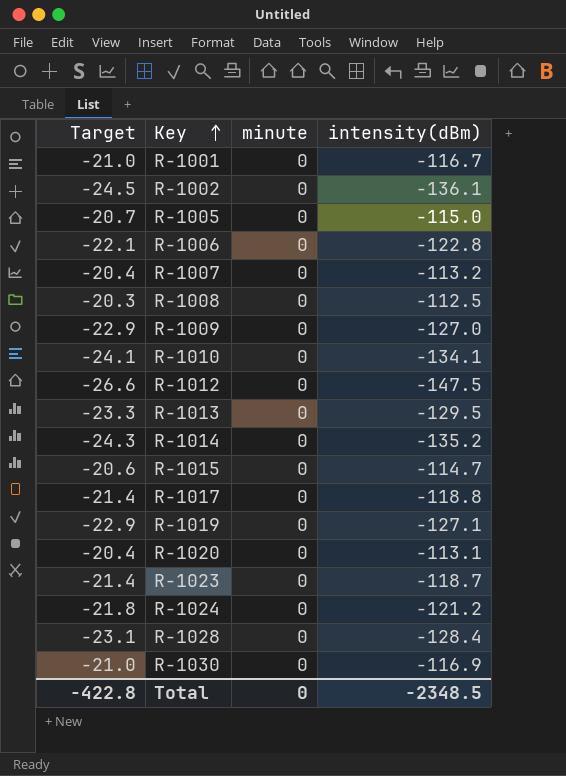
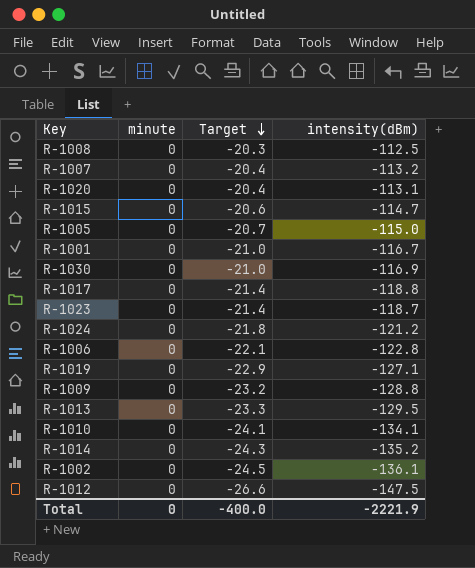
row order: Key ascending -> Target descending
column Target | position: 1 -> 3
row R-1028: -23.1 | 0 | -128.4 -> none
R-1009 | Target: -22.9 -> -23.2
R-1009 | intensity(dBm): -127.0 -> -128.8
Total | Target: -422.8 -> -400.0
Total | intensity(dBm): -2348.5 -> -2221.9

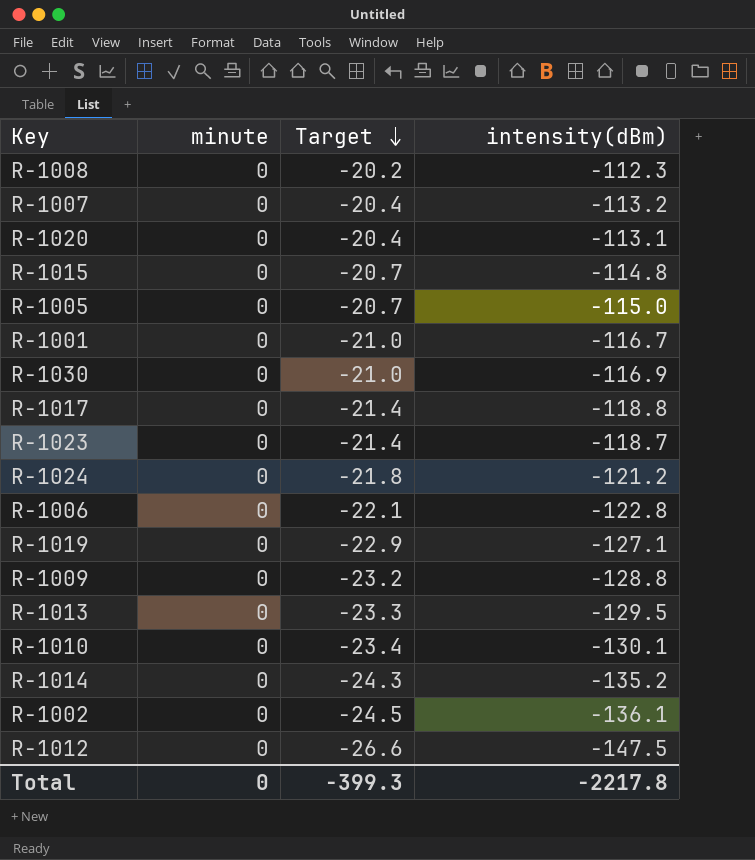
R-1008 | Target: -20.3 -> -20.2
R-1008 | intensity(dBm): -112.5 -> -112.3
R-1015 | Target: -20.6 -> -20.7
R-1015 | intensity(dBm): -114.7 -> -114.8
R-1010 | Target: -24.1 -> -23.4
R-1010 | intensity(dBm): -134.1 -> -130.1
Total | Target: -400.0 -> -399.3
Total | intensity(dBm): -2221.9 -> -2217.8

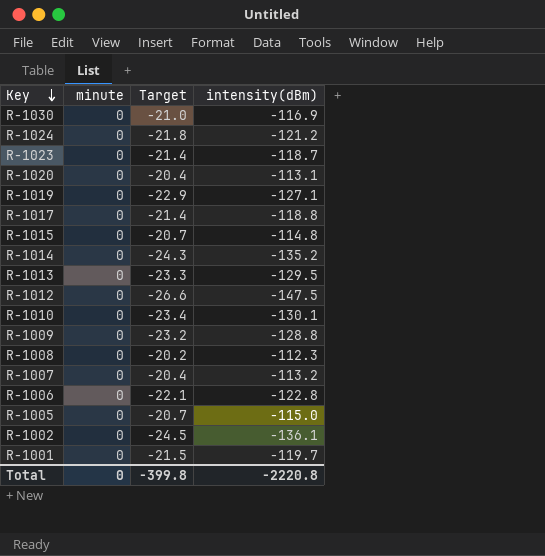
row order: Target descending -> Key descending
R-1001 | Target: -21.0 -> -21.5
R-1001 | intensity(dBm): -116.7 -> -119.7
Total | Target: -399.3 -> -399.8
Total | intensity(dBm): -2217.8 -> -2220.8

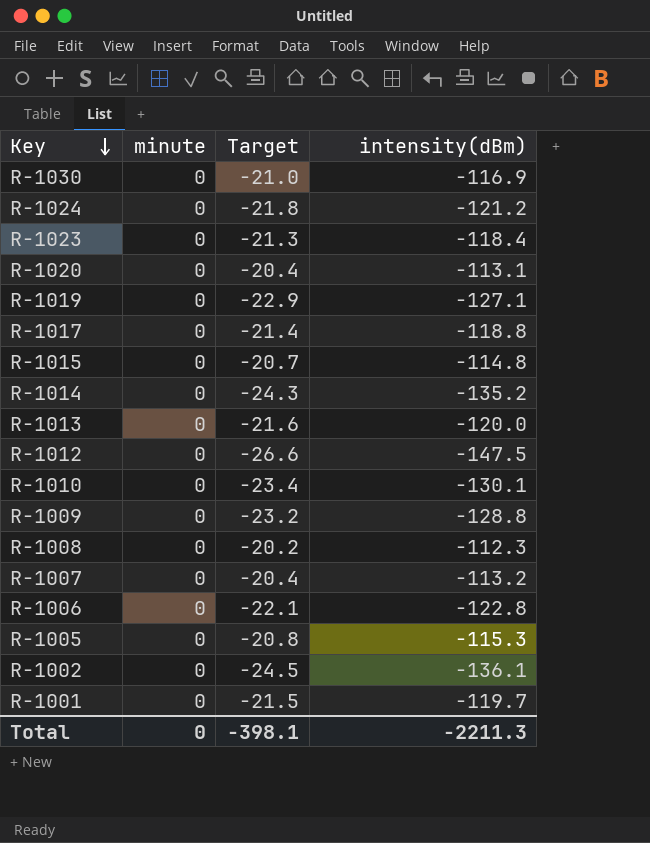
R-1023 | Target: -21.4 -> -21.3
R-1023 | intensity(dBm): -118.7 -> -118.4
R-1013 | Target: -23.3 -> -21.6
R-1013 | intensity(dBm): -129.5 -> -120.0
R-1005 | Target: -20.7 -> -20.8
R-1005 | intensity(dBm): -115.0 -> -115.3
Total | Target: -399.8 -> -398.1
Total | intensity(dBm): -2220.8 -> -2211.3

